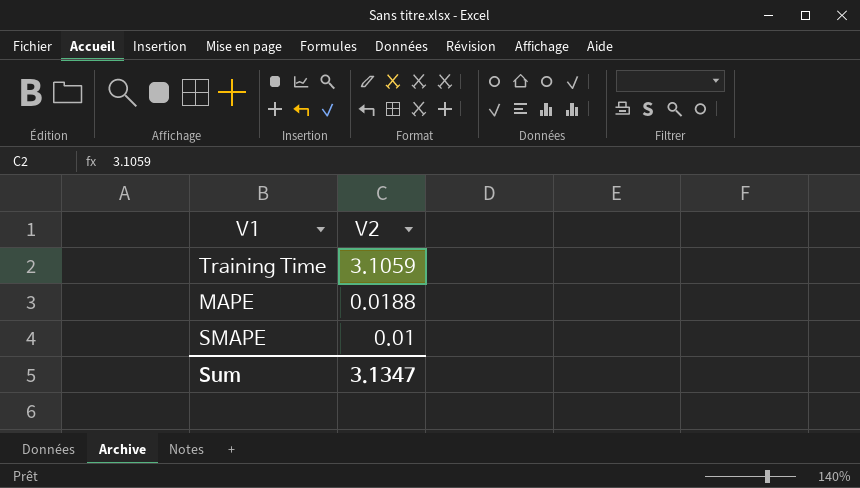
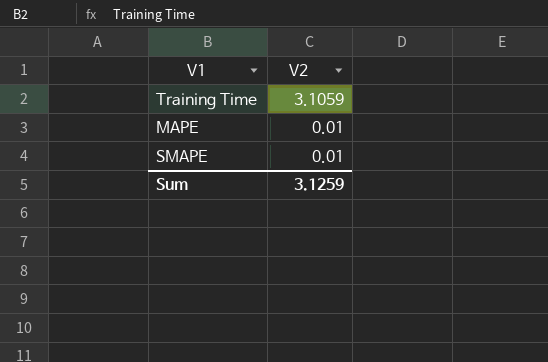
MAPE | V2: 0.0188 -> 0.01
Sum | V2: 3.1347 -> 3.1259

